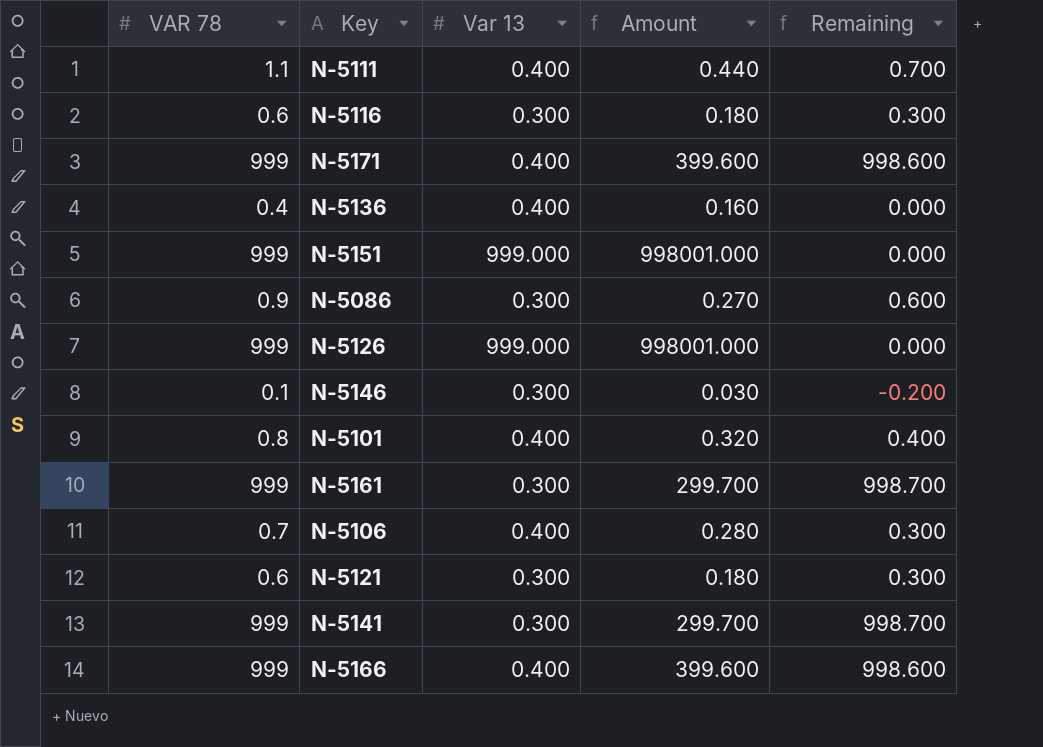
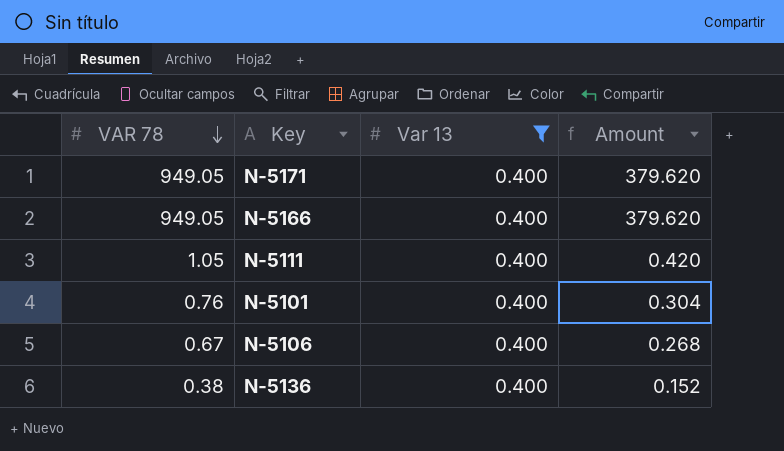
filter: none -> Var 13 = 0.400
row order: none -> VAR 78 descending
column Remaining | formula: [VAR 78] - [Var 13] -> none
N-5171 | VAR 78: 999 -> 949.05
N-5171 | Amount: 399.600 -> 379.620
N-5166 | VAR 78: 999 -> 949.05
N-5166 | Amount: 399.600 -> 379.620
N-5111 | VAR 78: 1.1 -> 1.05
N-5111 | Amount: 0.440 -> 0.420
N-5101 | VAR 78: 0.8 -> 0.76
N-5101 | Amount: 0.320 -> 0.304
N-5106 | VAR 78: 0.7 -> 0.67
N-5106 | Amount: 0.280 -> 0.268
N-5136 | VAR 78: 0.4 -> 0.38
N-5136 | Amount: 0.160 -> 0.152

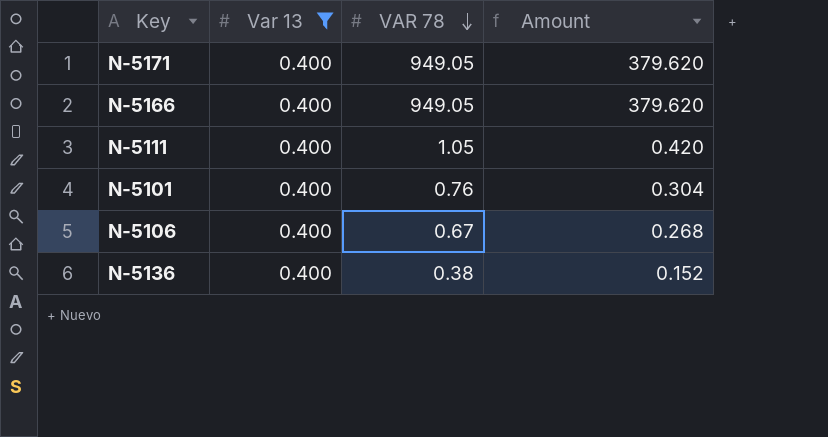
column VAR 78 | position: 1 -> 3

